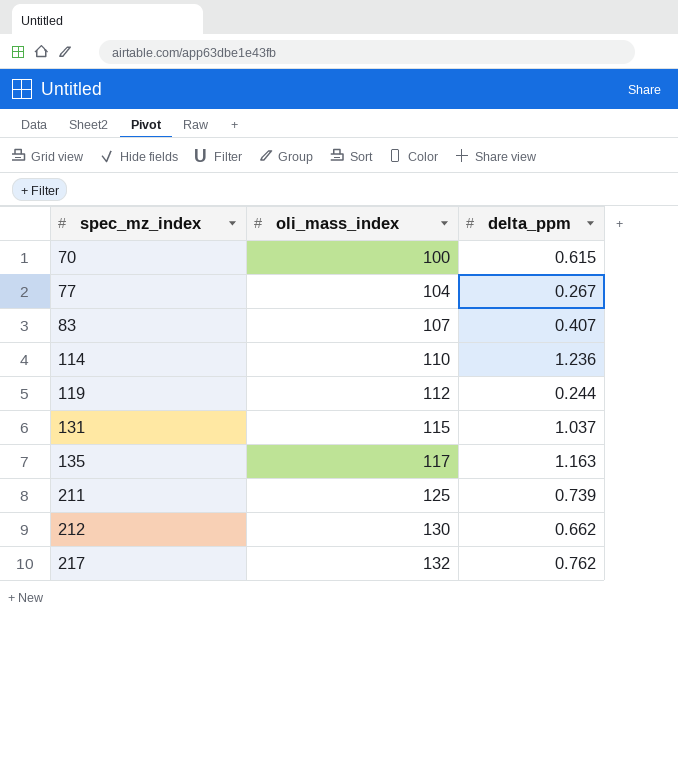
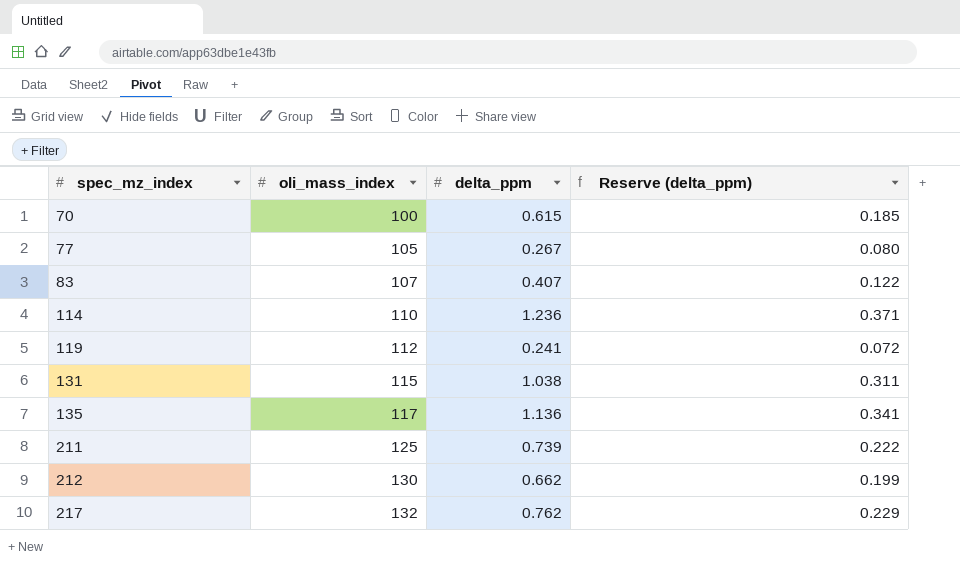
column Reserve (delta_ppm) | formula: none -> [delta_ppm] * 0.3
77 | oli_mass_index: 104 -> 105
119 | delta_ppm: 0.244 -> 0.241
131 | delta_ppm: 1.037 -> 1.038
135 | delta_ppm: 1.163 -> 1.136

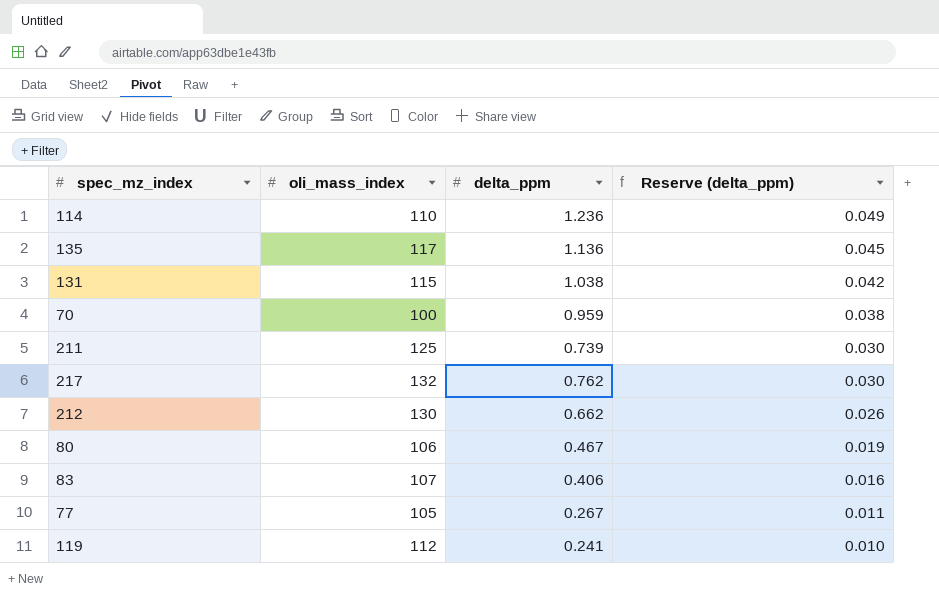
row order: spec_mz_index ascending -> Reserve (delta_ppm) descending
column Reserve (delta_ppm) | formula: [delta_ppm] * 0.3 -> [delta_ppm] * 0.04
70 | delta_ppm: 0.615 -> 0.959
row 80: none -> 106 | 0.467 | 0.019
83 | delta_ppm: 0.407 -> 0.406

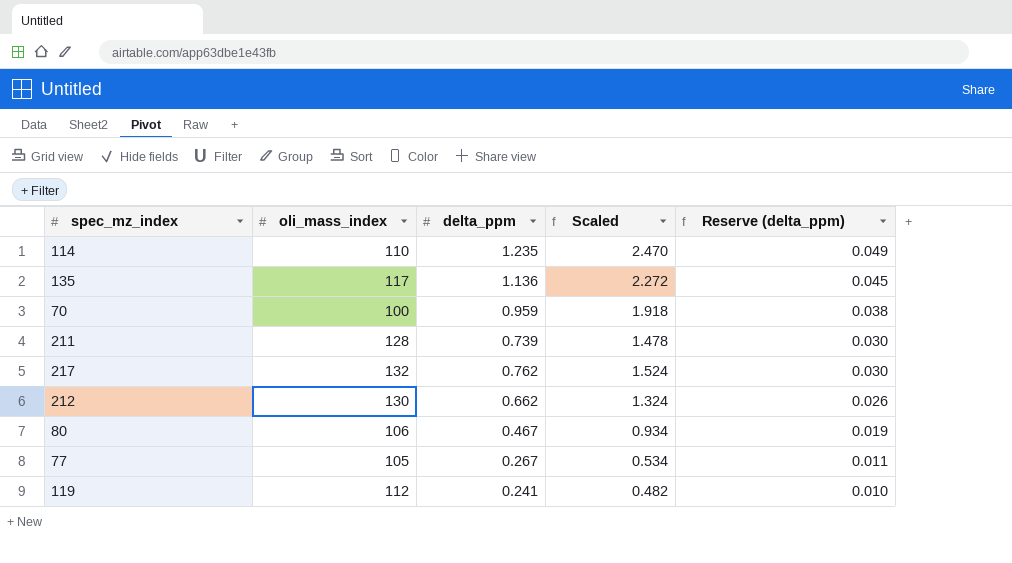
column Scaled | formula: none -> [delta_ppm] * 2
row 131: 115 | 1.038 | 0.042 -> none
row 83: 107 | 0.406 | 0.016 -> none
114 | delta_ppm: 1.236 -> 1.235
211 | oli_mass_index: 125 -> 128

